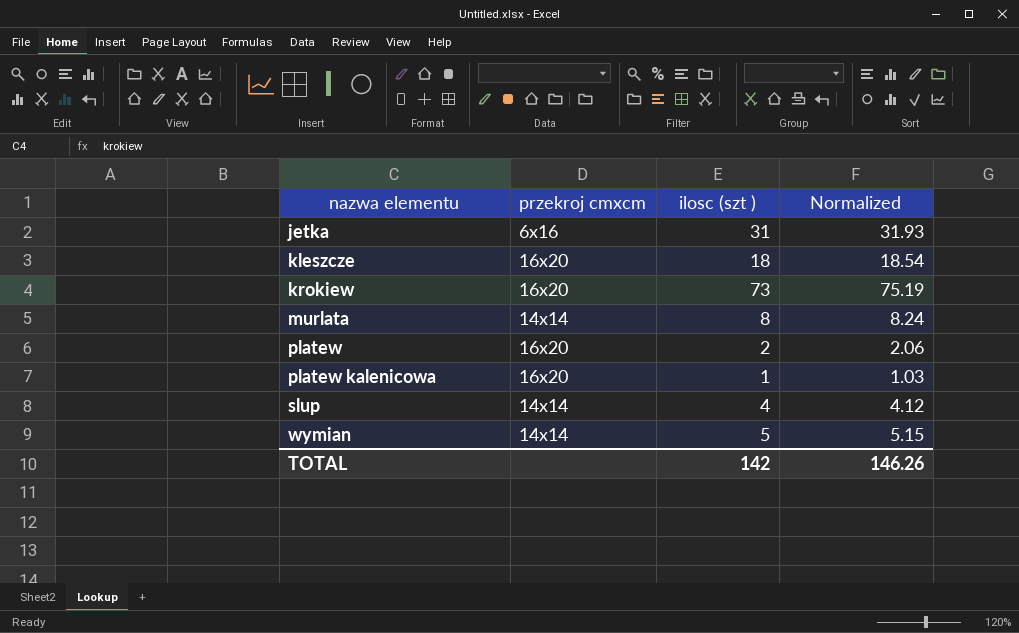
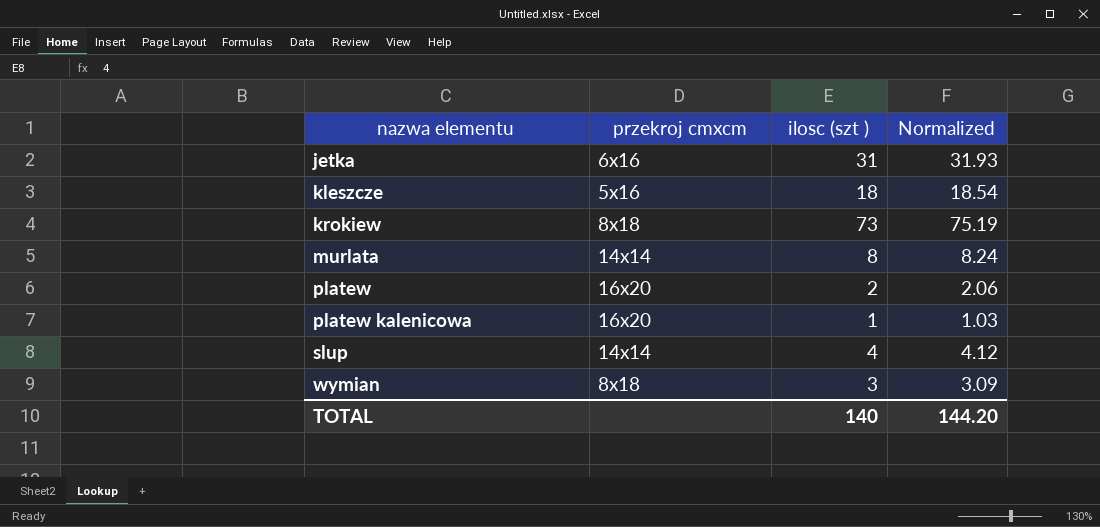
kleszcze | przekroj cmxcm: 16x20 -> 5x16
krokiew | przekroj cmxcm: 16x20 -> 8x18
wymian | przekroj cmxcm: 14x14 -> 8x18
wymian | ilosc (szt ): 5 -> 3
wymian | Normalized: 5.15 -> 3.09
TOTAL | ilosc (szt ): 142 -> 140
TOTAL | Normalized: 146.26 -> 144.20

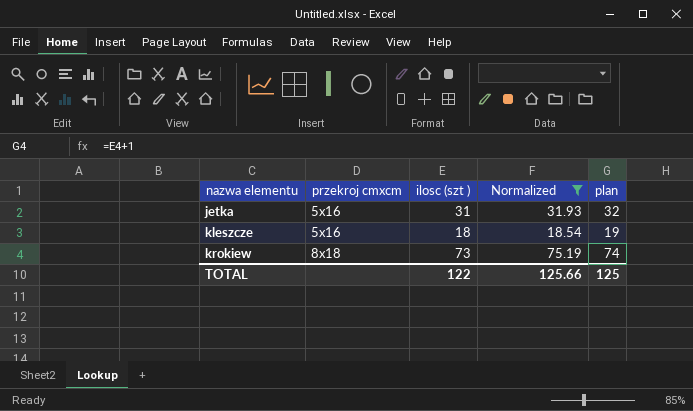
filter: none -> Normalized >= 18.54
column plan | formula: none -> [ilosc (szt )] + 1
jetka | przekroj cmxcm: 6x16 -> 5x16
TOTAL | ilosc (szt ): 140 -> 122
TOTAL | Normalized: 144.20 -> 125.66

